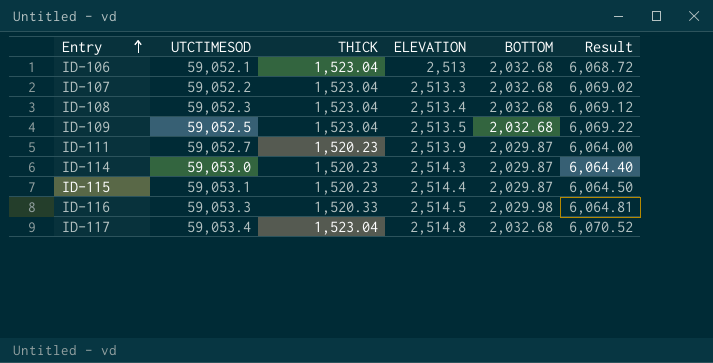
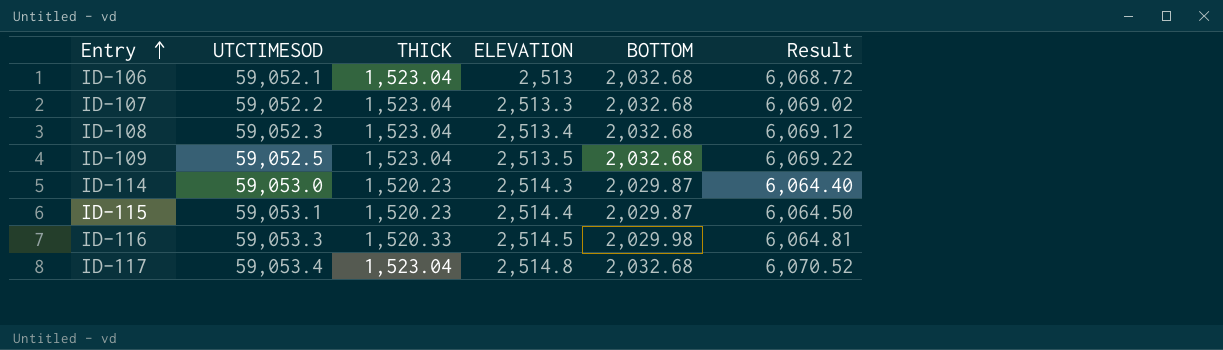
row ID-111: 59,052.7 | 1,520.23 | 2,513.9 | 2,029.87 | 6,064.00 -> none

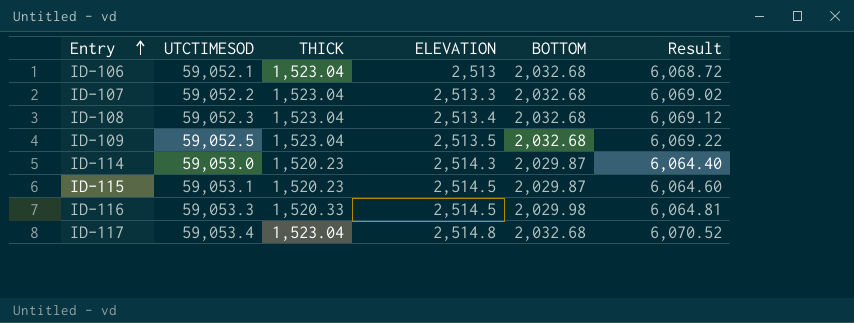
ID-115 | ELEVATION: 2,514.4 -> 2,514.5
ID-115 | Result: 6,064.50 -> 6,064.60

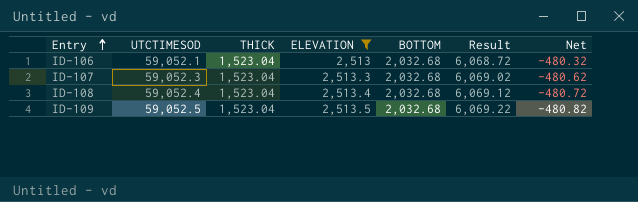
filter: none -> ELEVATION <= 2,513.5
column Net | formula: none -> [BOTTOM] - [ELEVATION]
ID-107 | UTCTIMESOD: 59,052.2 -> 59,052.3
ID-108 | UTCTIMESOD: 59,052.3 -> 59,052.4

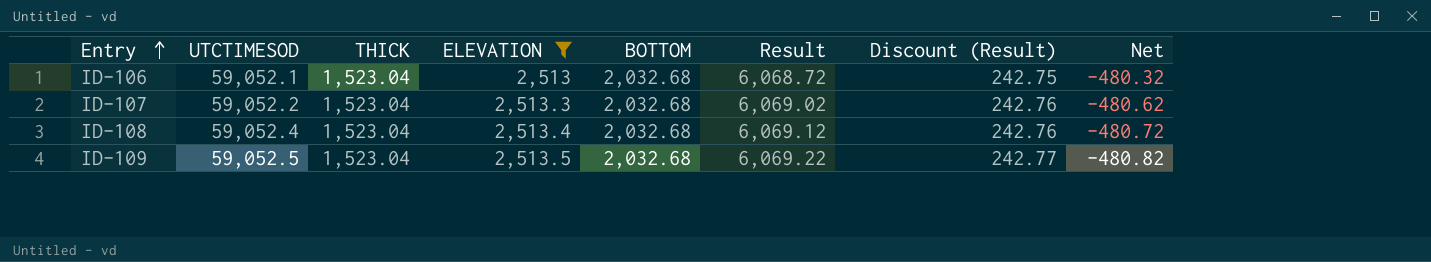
column Discount (Result) | formula: none -> [Result] * 0.04
ID-107 | UTCTIMESOD: 59,052.3 -> 59,052.2

